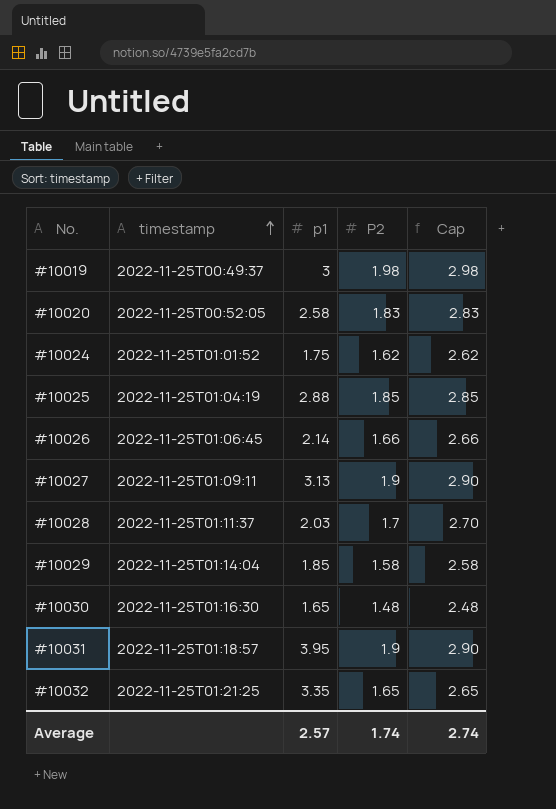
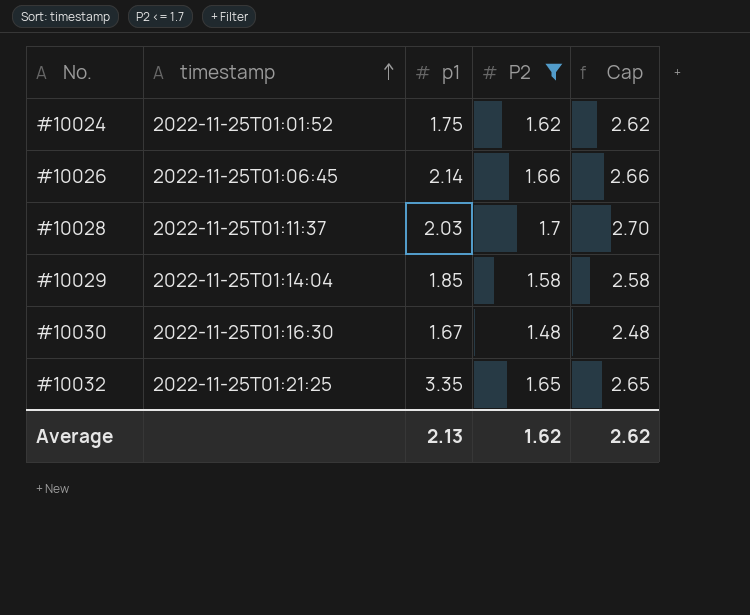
filter: none -> P2 <= 1.7
#10030 | p1: 1.65 -> 1.67
Average | p1: 2.57 -> 2.13
Average | P2: 1.74 -> 1.62
Average | Cap: 2.74 -> 2.62

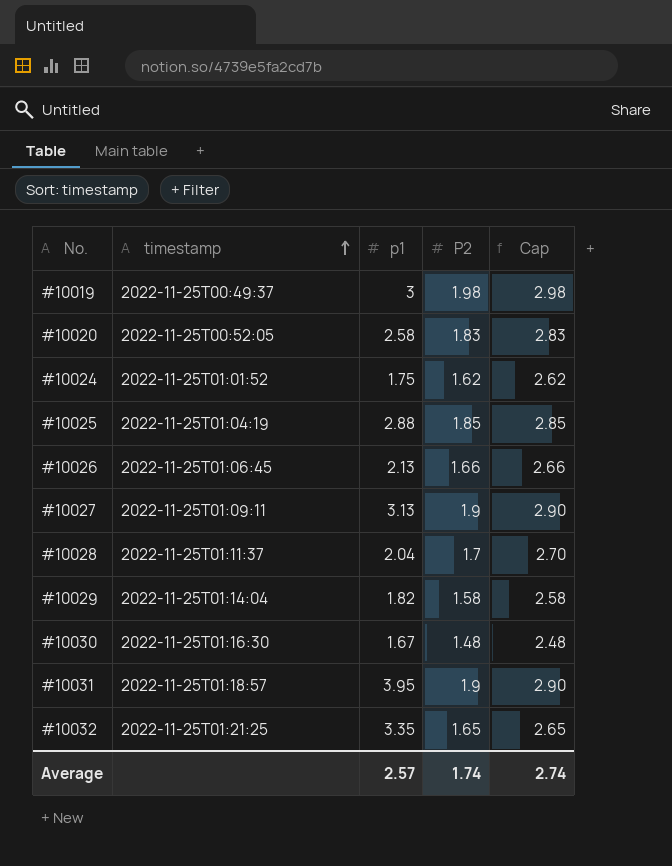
filter: P2 <= 1.7 -> none
#10026 | p1: 2.14 -> 2.13
#10028 | p1: 2.03 -> 2.04
#10029 | p1: 1.85 -> 1.82
Average | p1: 2.13 -> 2.57
Average | P2: 1.62 -> 1.74
Average | Cap: 2.62 -> 2.74

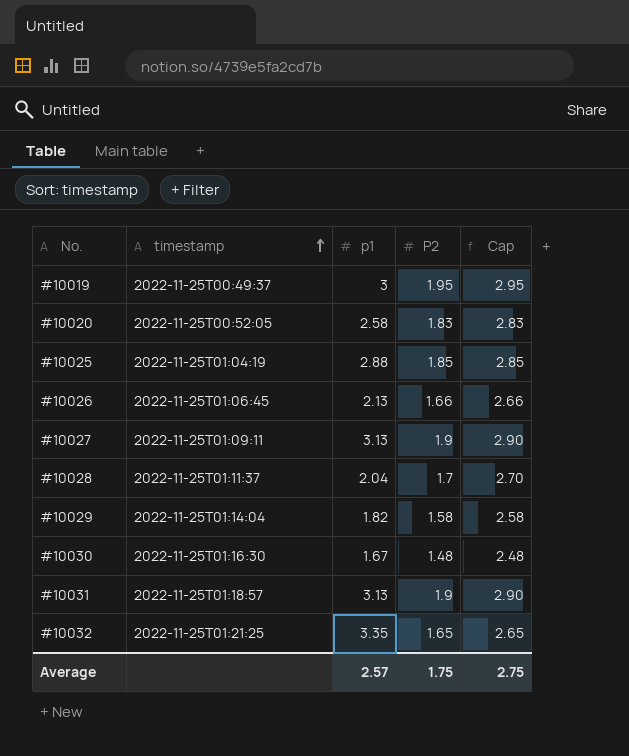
row #10024: 2022-11-25T01:01:52 | 1.75 | 1.62 | 2.62 -> none
#10019 | P2: 1.98 -> 1.95
#10019 | Cap: 2.98 -> 2.95
#10031 | p1: 3.95 -> 3.13
Average | P2: 1.74 -> 1.75
Average | Cap: 2.74 -> 2.75

